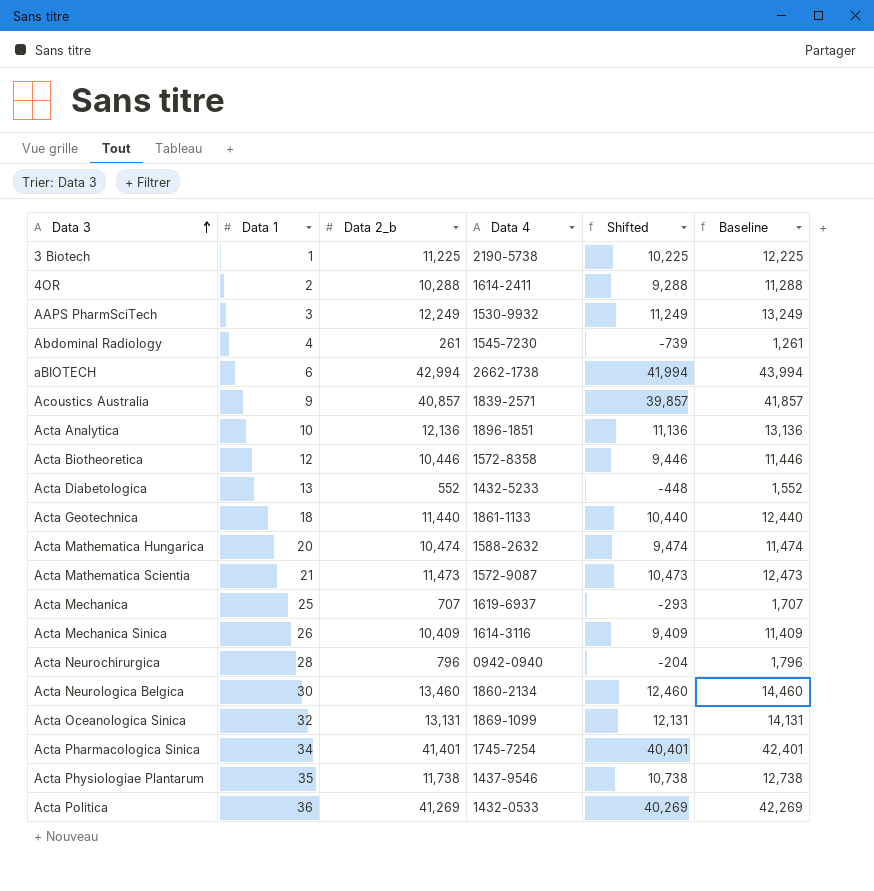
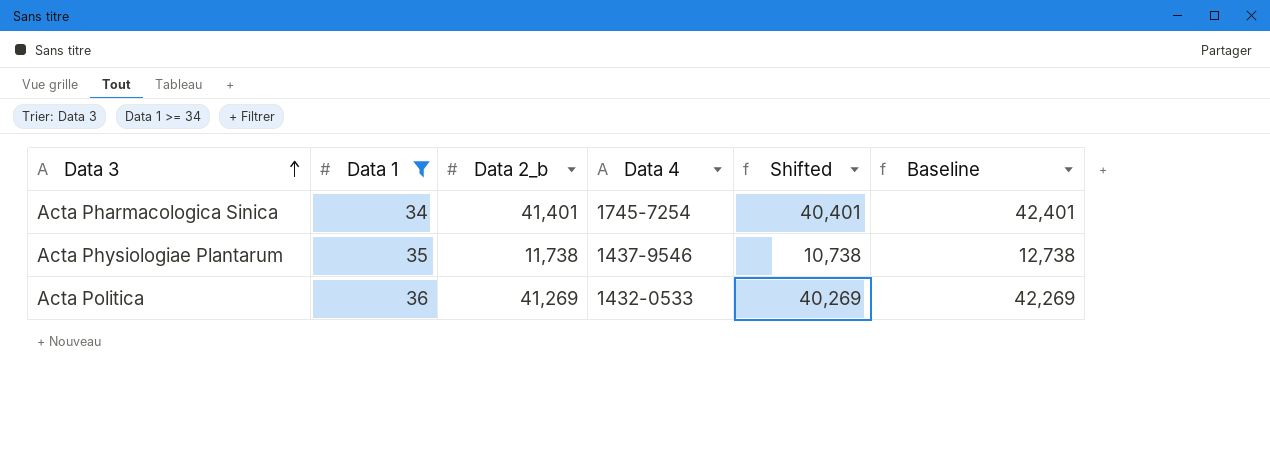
filter: none -> Data 1 >= 34

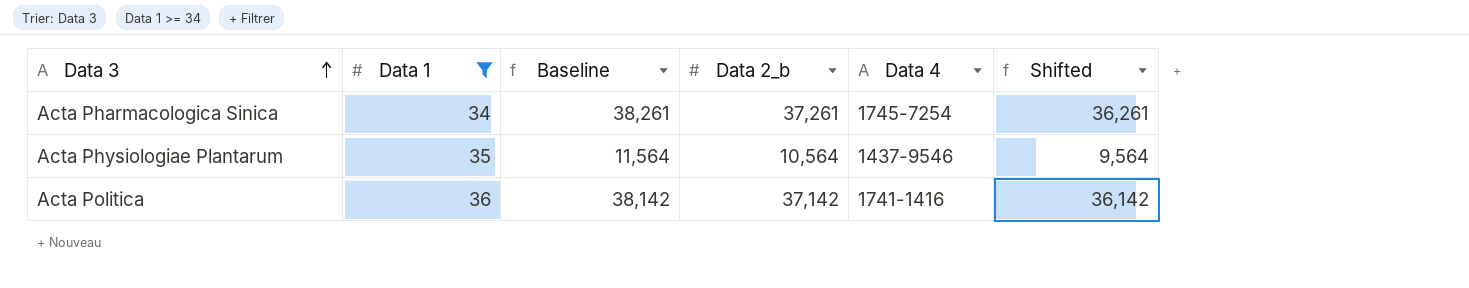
column Baseline | position: 6 -> 3
Acta Pharmacologica Sinica | Baseline: 42,401 -> 38,261
Acta Pharmacologica Sinica | Data 2_b: 41,401 -> 37,261
Acta Pharmacologica Sinica | Shifted: 40,401 -> 36,261
Acta Physiologiae Plantarum | Baseline: 12,738 -> 11,564
Acta Physiologiae Plantarum | Data 2_b: 11,738 -> 10,564
Acta Physiologiae Plantarum | Shifted: 10,738 -> 9,564
Acta Politica | Baseline: 42,269 -> 38,142
Acta Politica | Data 2_b: 41,269 -> 37,142
Acta Politica | Data 4: 1432-0533 -> 1741-1416
Acta Politica | Shifted: 40,269 -> 36,142

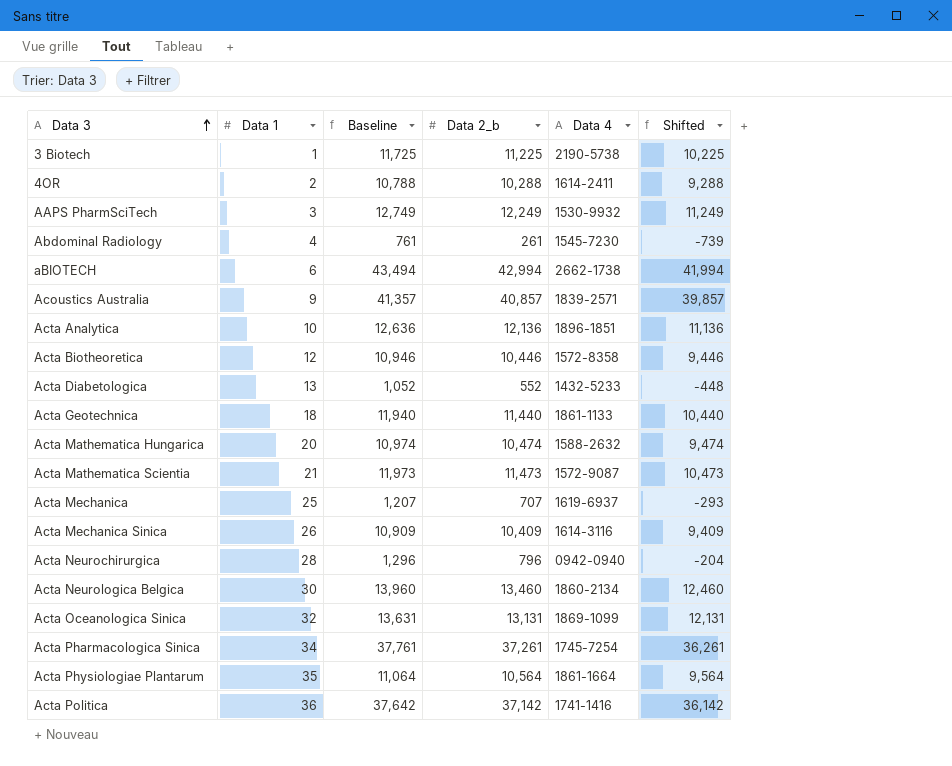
filter: Data 1 >= 34 -> none
column Baseline | formula: [Data 2_b] + 1000 -> [Data 2_b] + 500
Acta Physiologiae Plantarum | Data 4: 1437-9546 -> 1861-1664

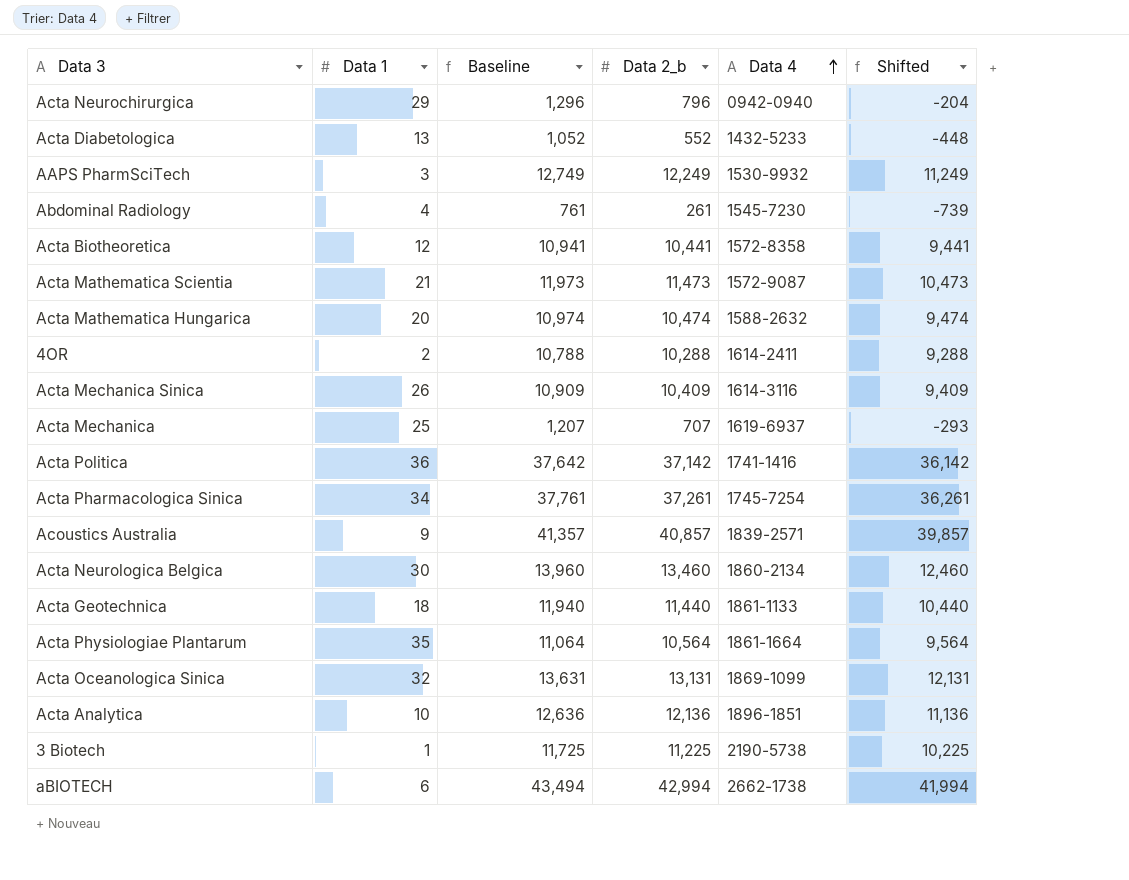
row order: Data 3 ascending -> Data 4 ascending
Acta Neurochirurgica | Data 1: 28 -> 29
Acta Biotheoretica | Baseline: 10,946 -> 10,941
Acta Biotheoretica | Data 2_b: 10,446 -> 10,441
Acta Biotheoretica | Shifted: 9,446 -> 9,441

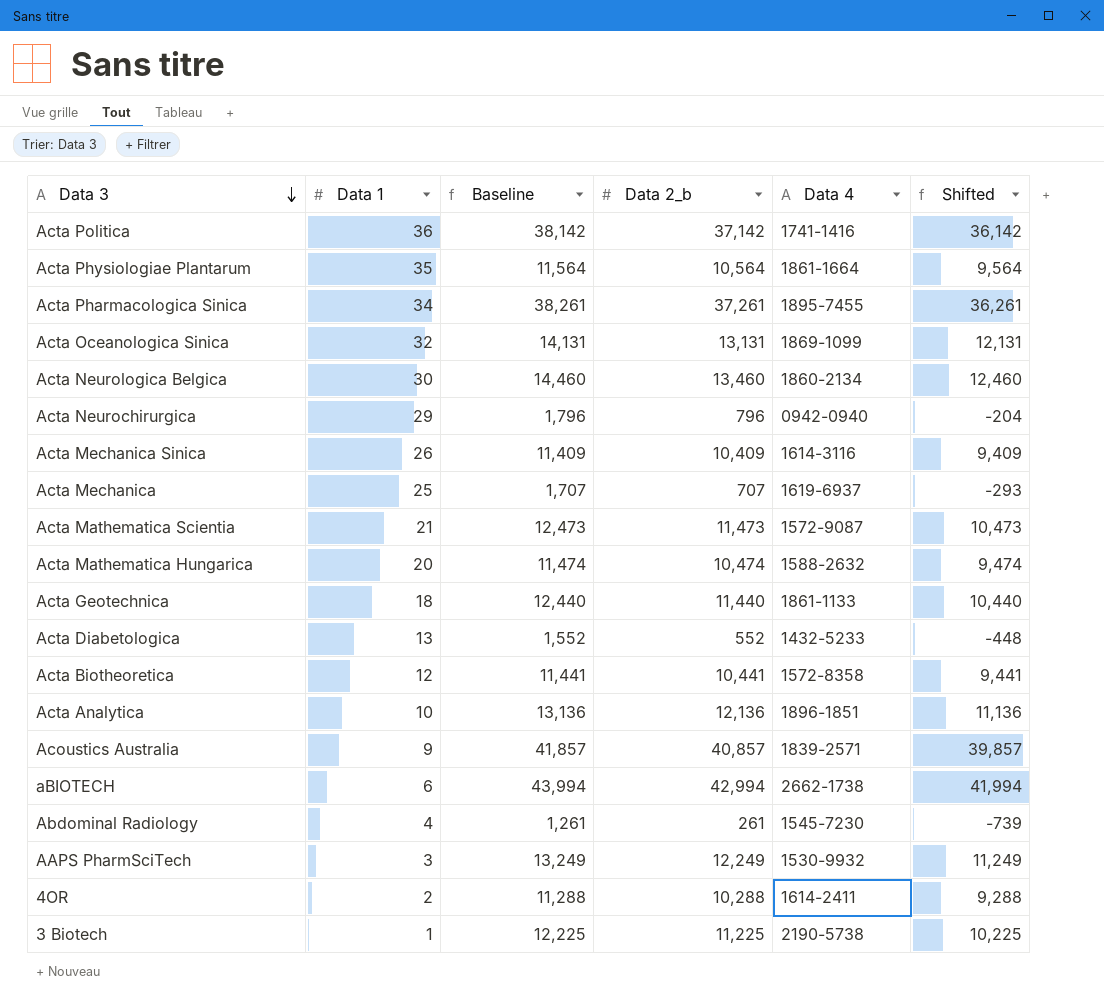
row order: Data 4 ascending -> Data 3 descending
column Baseline | formula: [Data 2_b] + 500 -> [Data 2_b] + 1000
Acta Pharmacologica Sinica | Data 4: 1745-7254 -> 1895-7455

